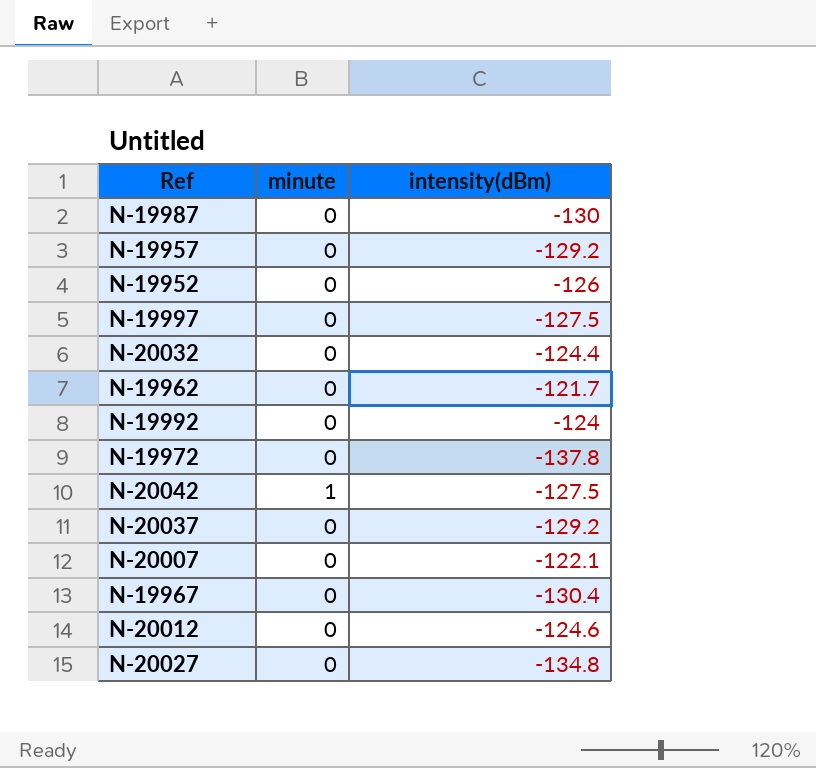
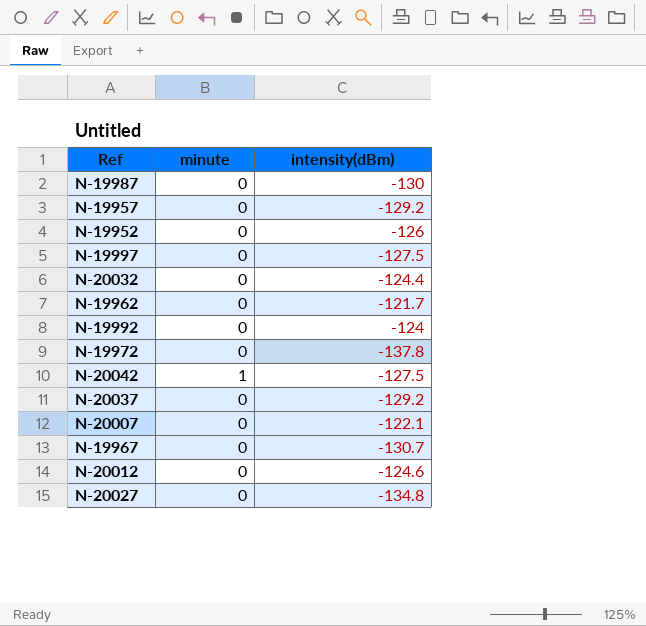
N-19967 | intensity(dBm): -130.4 -> -130.7

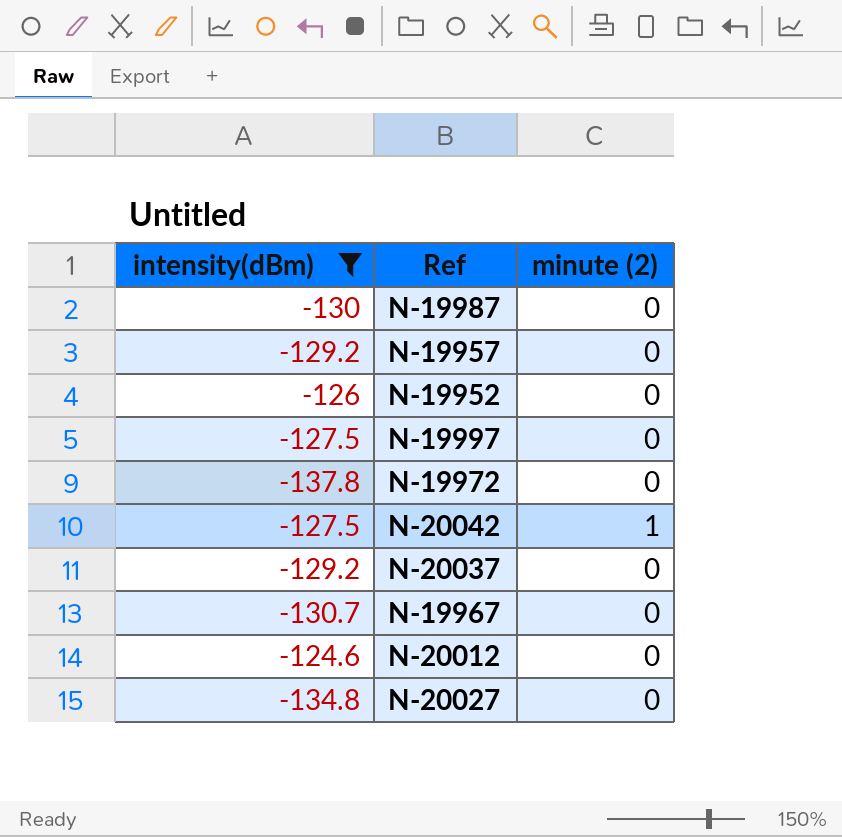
filter: none -> intensity(dBm) <= -124.6
column intensity(dBm) | position: 3 -> 1
column name: minute -> minute (2)

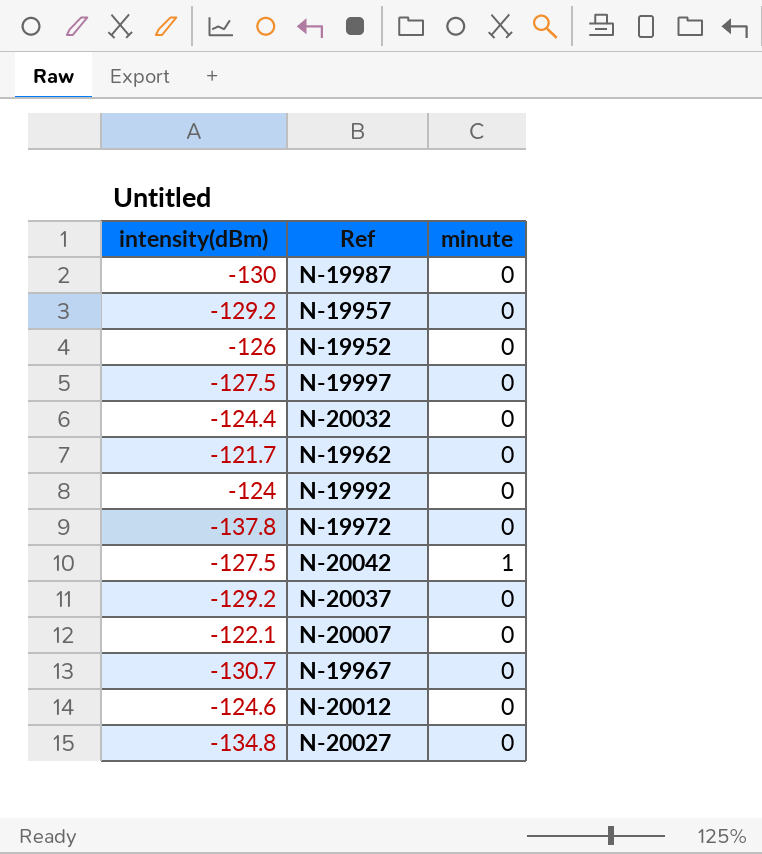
filter: intensity(dBm) <= -124.6 -> none
column name: minute (2) -> minute

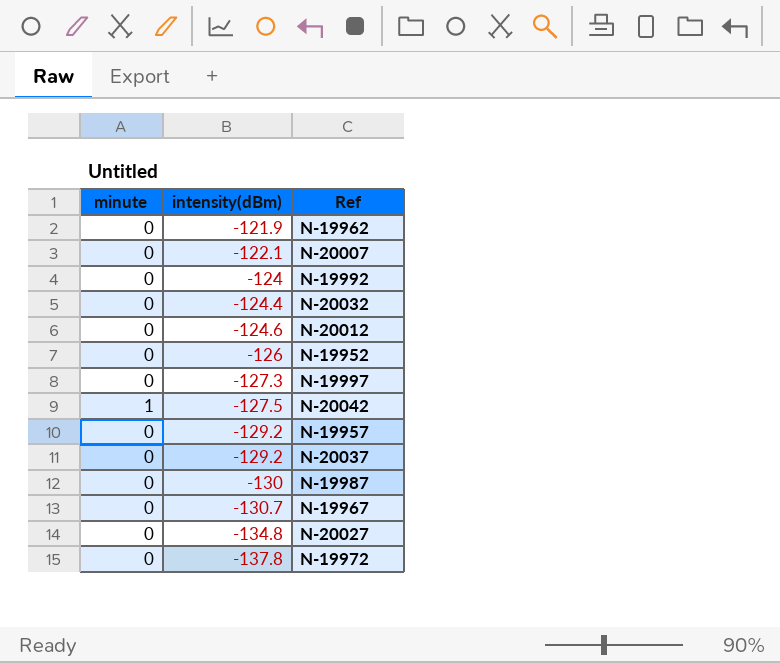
row order: none -> intensity(dBm) descending
column minute | position: 3 -> 1
N-19962 | intensity(dBm): -121.7 -> -121.9
N-19997 | intensity(dBm): -127.5 -> -127.3

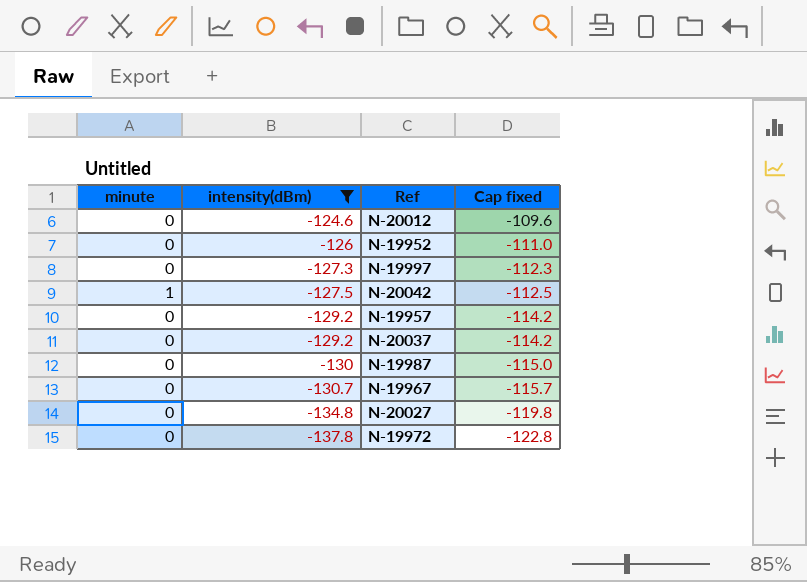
filter: none -> intensity(dBm) <= -124.6
column Cap fixed | formula: none -> [intensity(dBm)] + 15

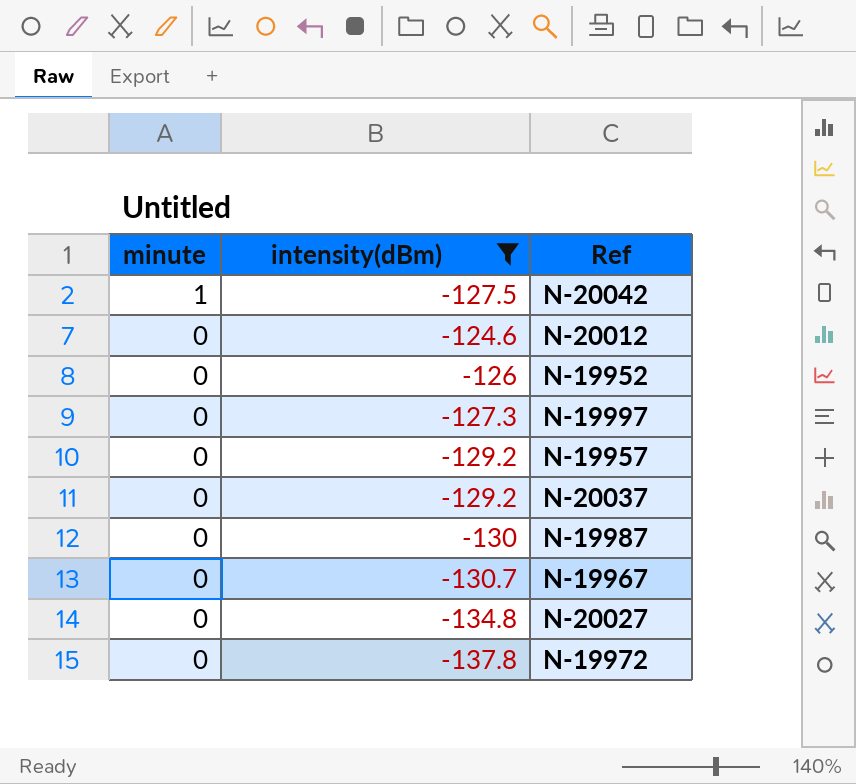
row order: intensity(dBm) descending -> minute descending
column Cap fixed | formula: [intensity(dBm)] + 15 -> none

